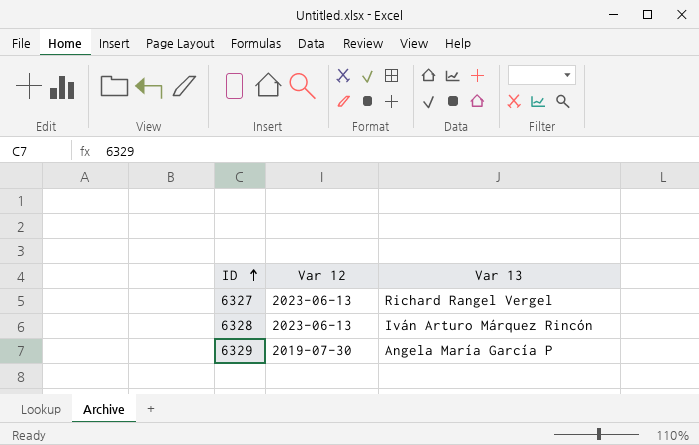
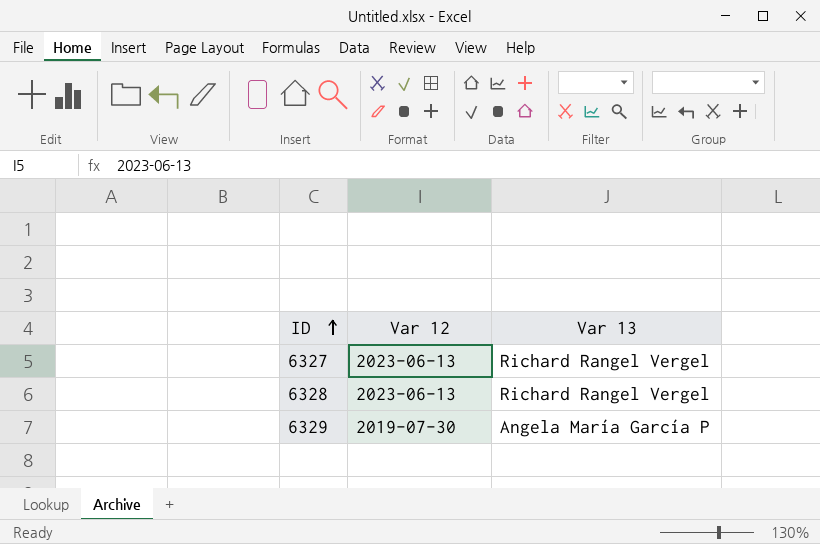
6328 | Var 13: Iván Arturo Márquez Rincón -> Richard Rangel Vergel

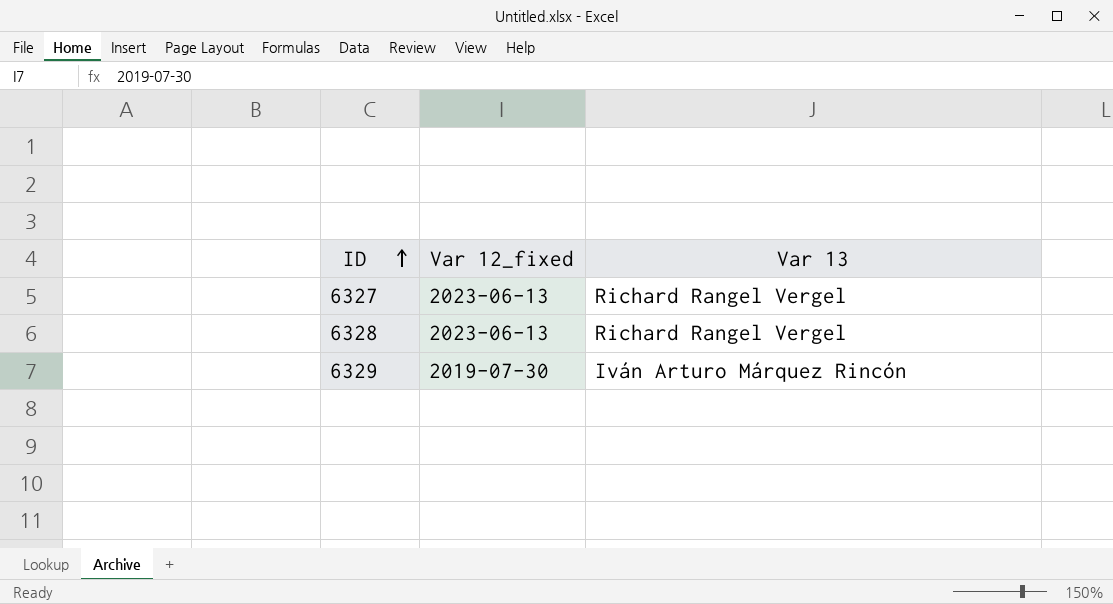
column name: Var 12 -> Var 12_fixed
6329 | Var 13: Angela María García P -> Iván Arturo Márquez Rincón

